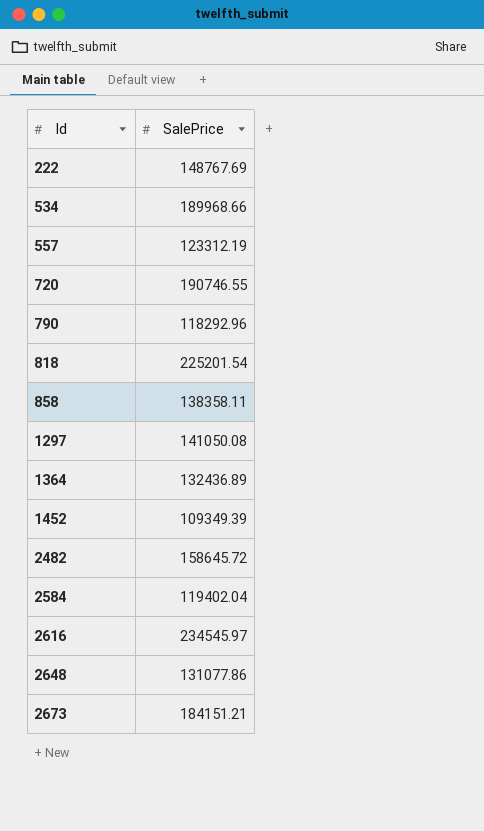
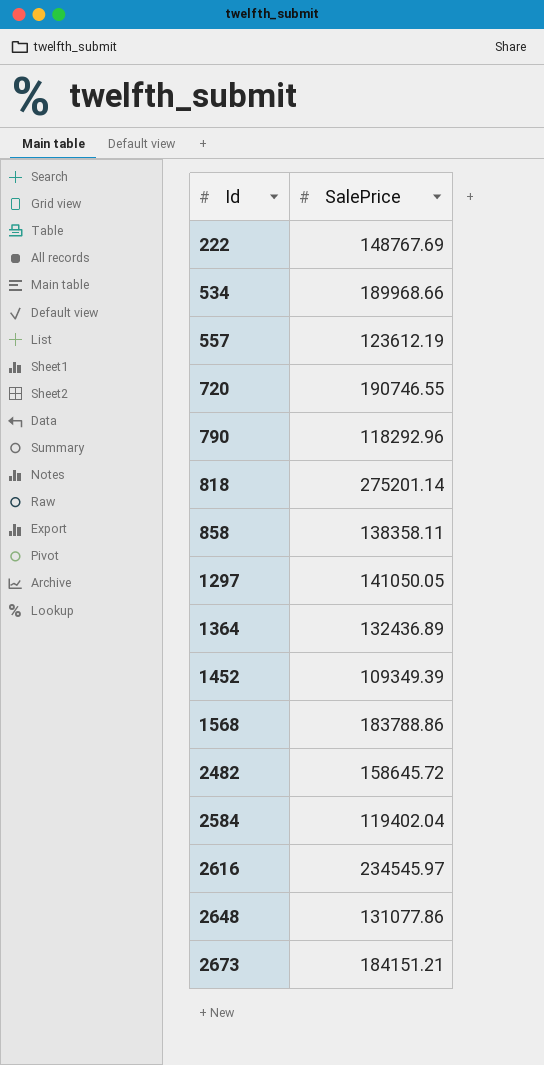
557 | SalePrice: 123312.19 -> 123612.19
818 | SalePrice: 225201.54 -> 275201.14
1297 | SalePrice: 141050.08 -> 141050.05
row 1568: none -> 183788.86

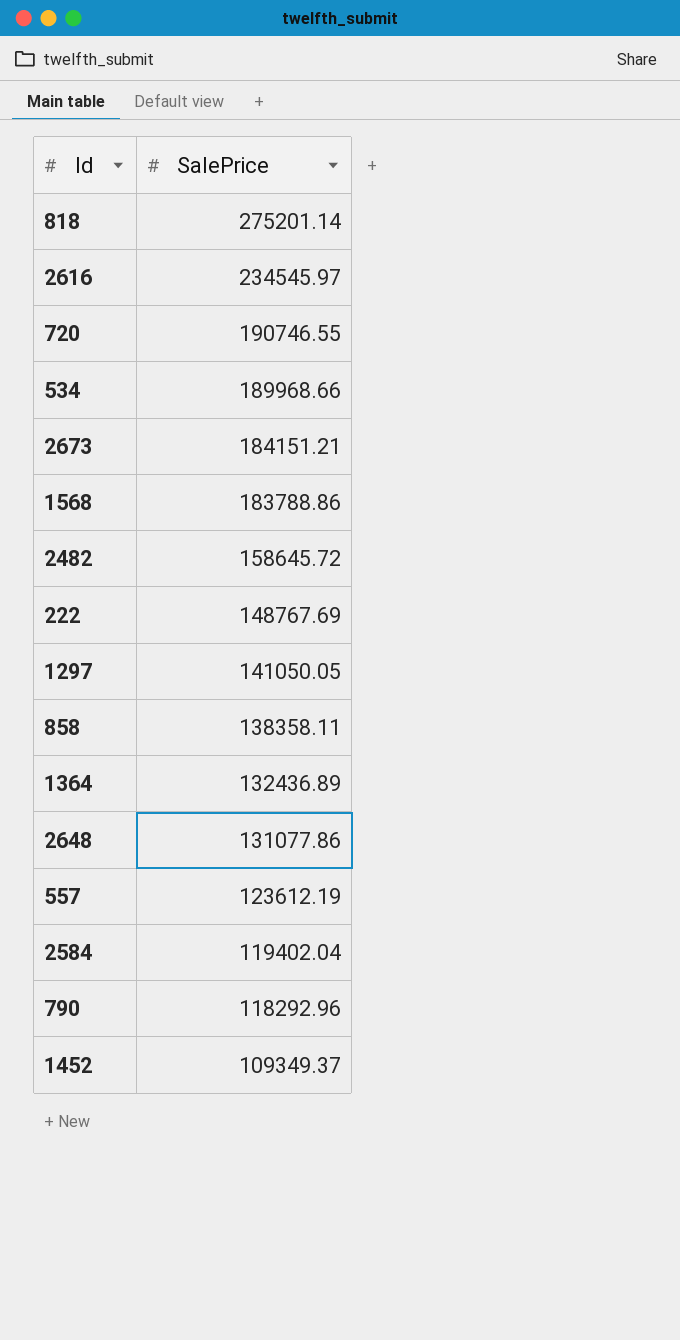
row order: Id ascending -> SalePrice descending
1452 | SalePrice: 109349.39 -> 109349.37

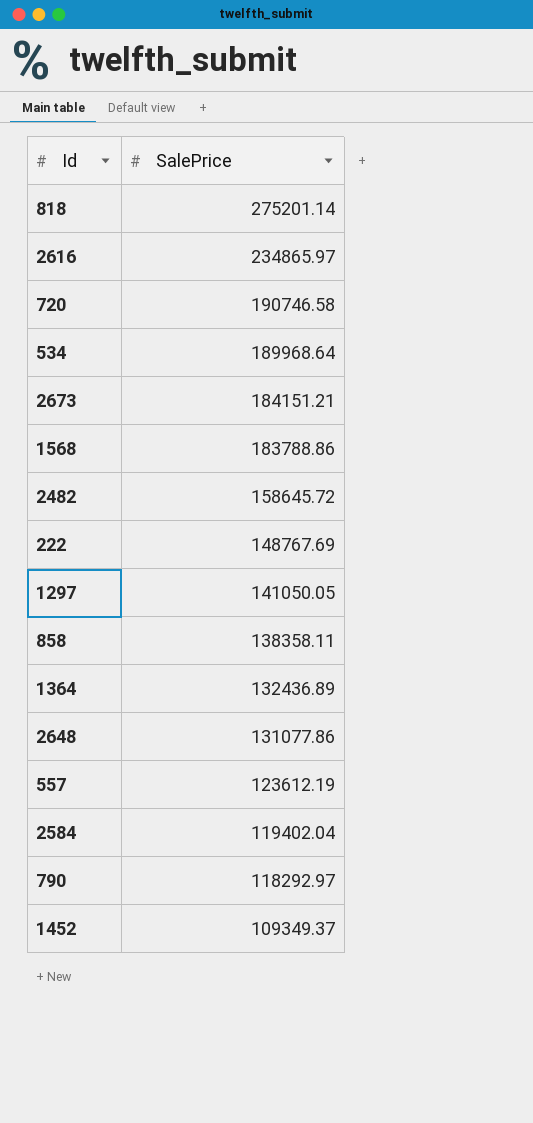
2616 | SalePrice: 234545.97 -> 234865.97
720 | SalePrice: 190746.55 -> 190746.58
534 | SalePrice: 189968.66 -> 189968.64
790 | SalePrice: 118292.96 -> 118292.97

